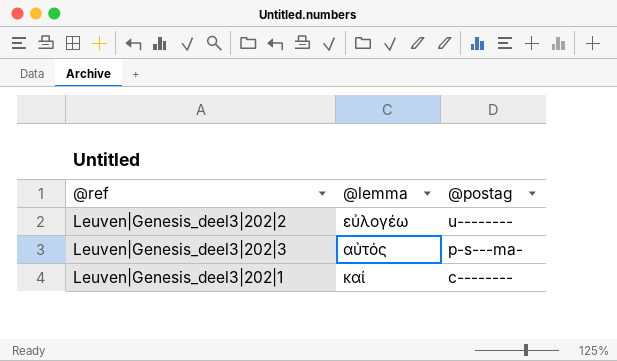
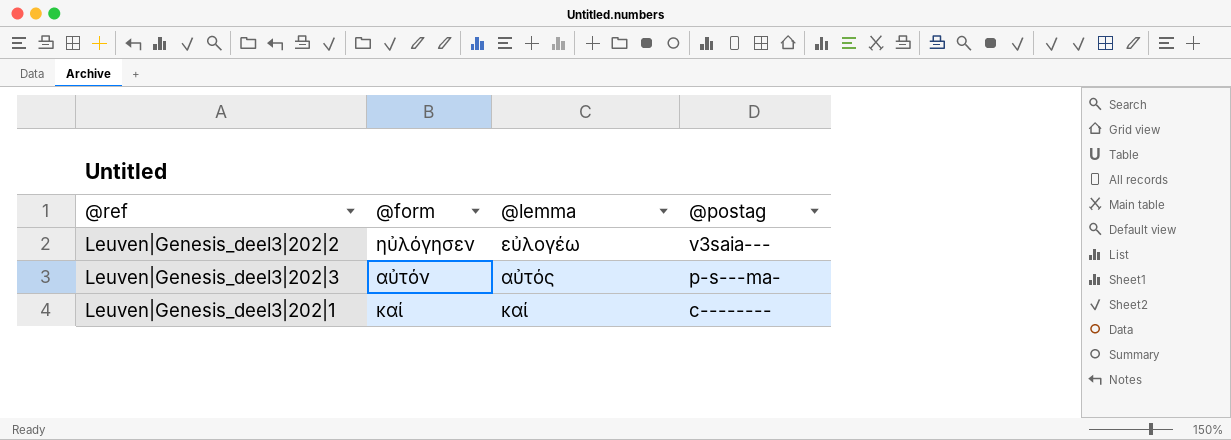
column @form | position: none -> 2
Leuven|Genesis_deel3|202|2 | @postag: u-------- -> v3saia---

